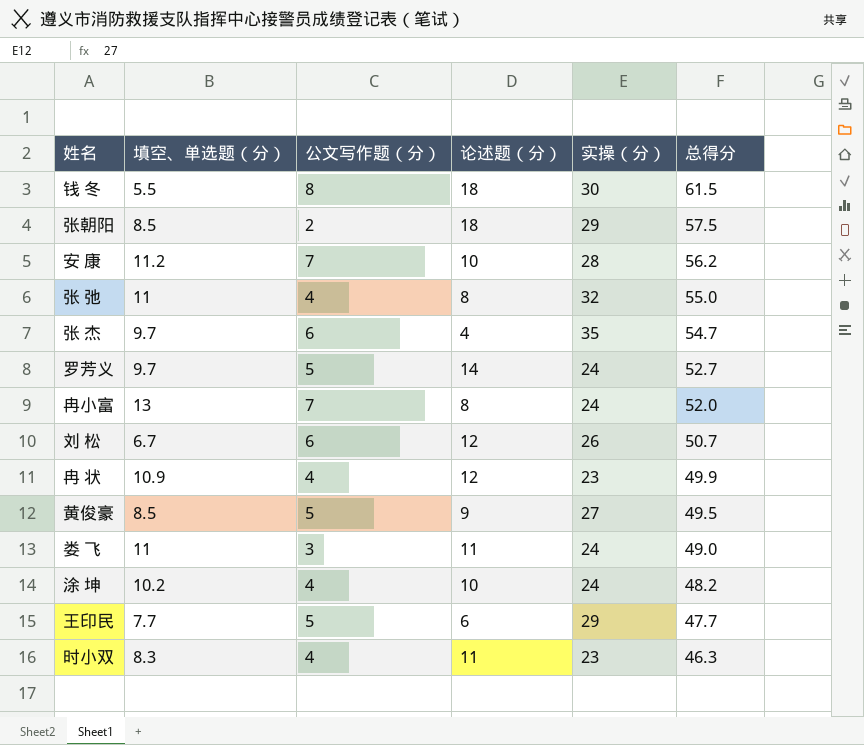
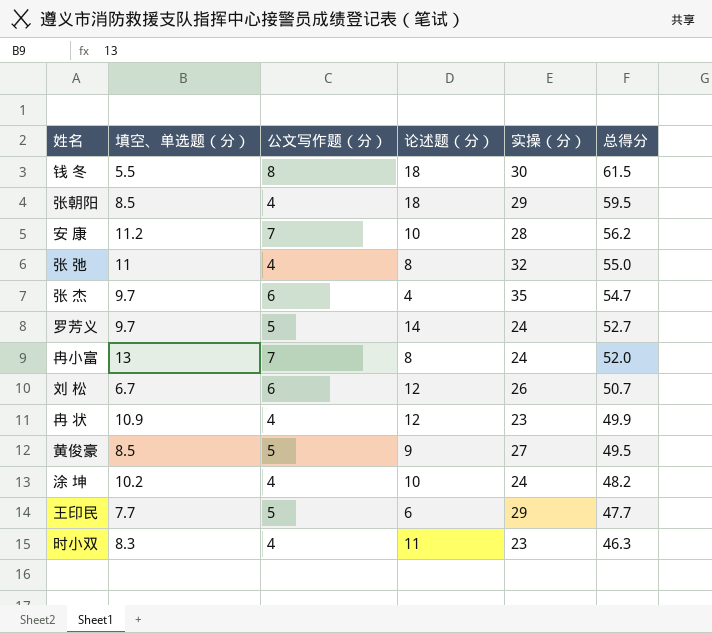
row 娄 飞: 11 | 3 | 11 | 24 | 49.0 -> none
张朝阳 | 公文写作题（分）: 2 -> 4
张朝阳 | 总得分: 57.5 -> 59.5

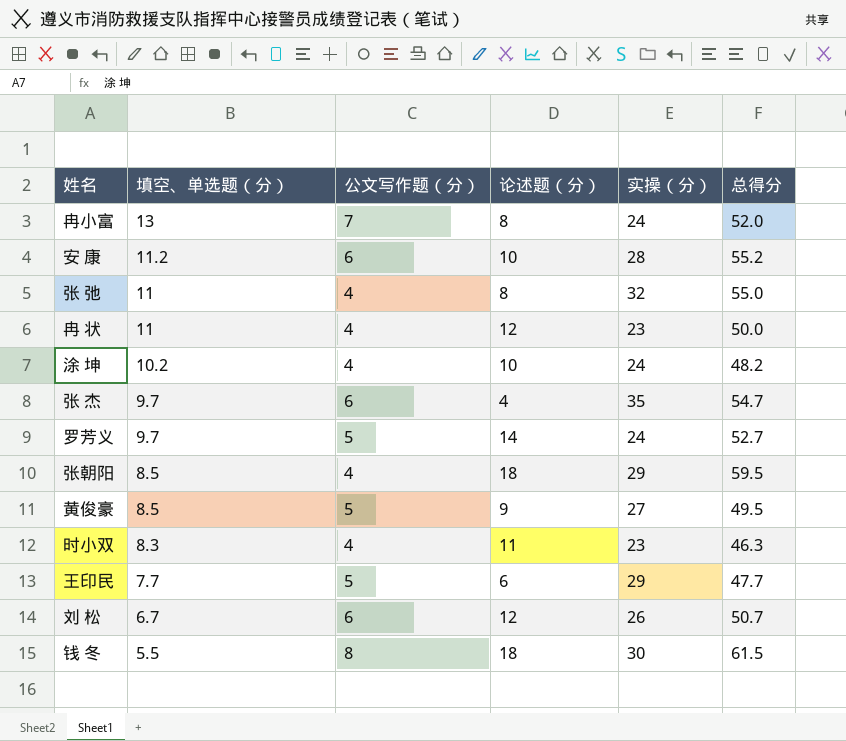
row order: 总得分 descending -> 填空、单选题（分） descending
安 康 | 公文写作题（分）: 7 -> 6
安 康 | 总得分: 56.2 -> 55.2
冉 状 | 填空、单选题（分）: 10.9 -> 11
冉 状 | 总得分: 49.9 -> 50.0

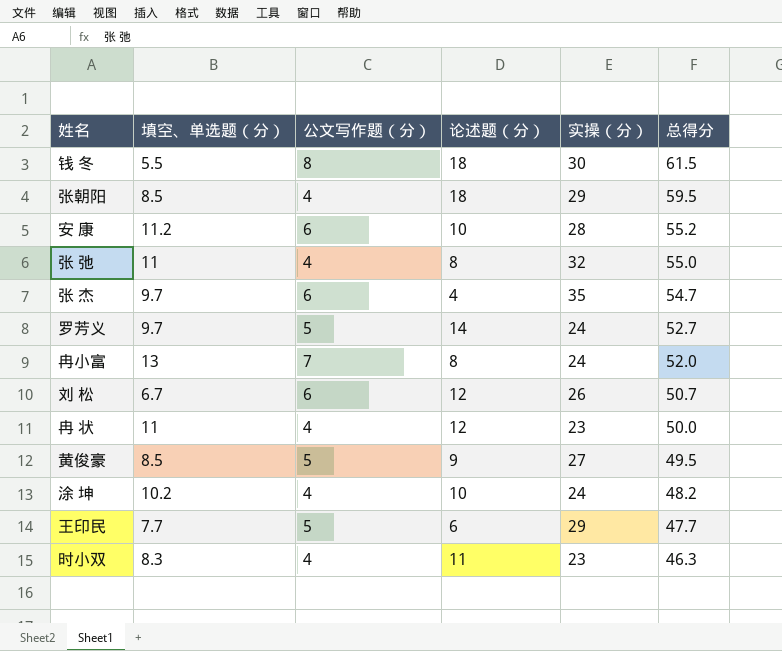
row order: 填空、单选题（分） descending -> 总得分 descending

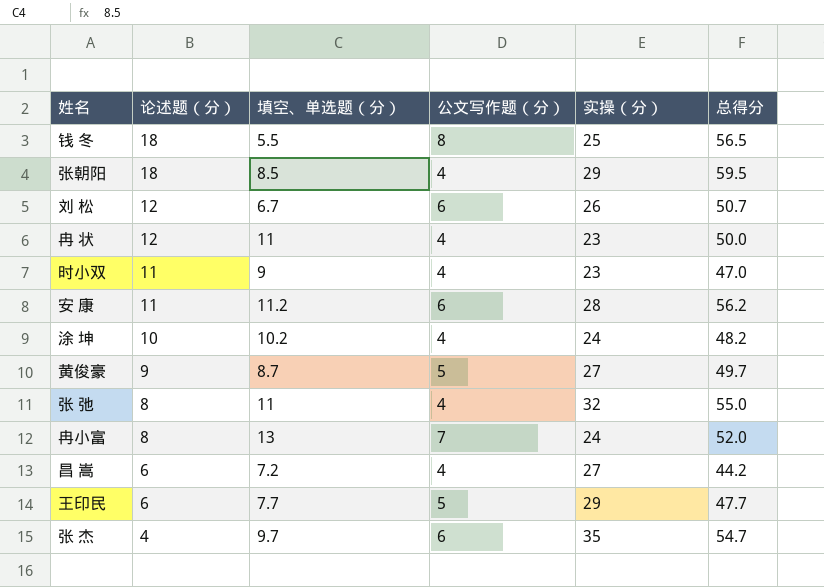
row order: 总得分 descending -> 论述题（分） descending
column 论述题（分） | position: 4 -> 2
row 罗芳义: 9.7 | 5 | 14 | 24 | 52.7 -> none
钱 冬 | 实操（分）: 30 -> 25
钱 冬 | 总得分: 61.5 -> 56.5
时小双 | 填空、单选题（分）: 8.3 -> 9
时小双 | 总得分: 46.3 -> 47.0
安 康 | 论述题（分）: 10 -> 11
安 康 | 总得分: 55.2 -> 56.2
黄俊豪 | 填空、单选题（分）: 8.5 -> 8.7
黄俊豪 | 总得分: 49.5 -> 49.7
row 昌 嵩: none -> 6 | 7.2 | 4 | 27 | 44.2

